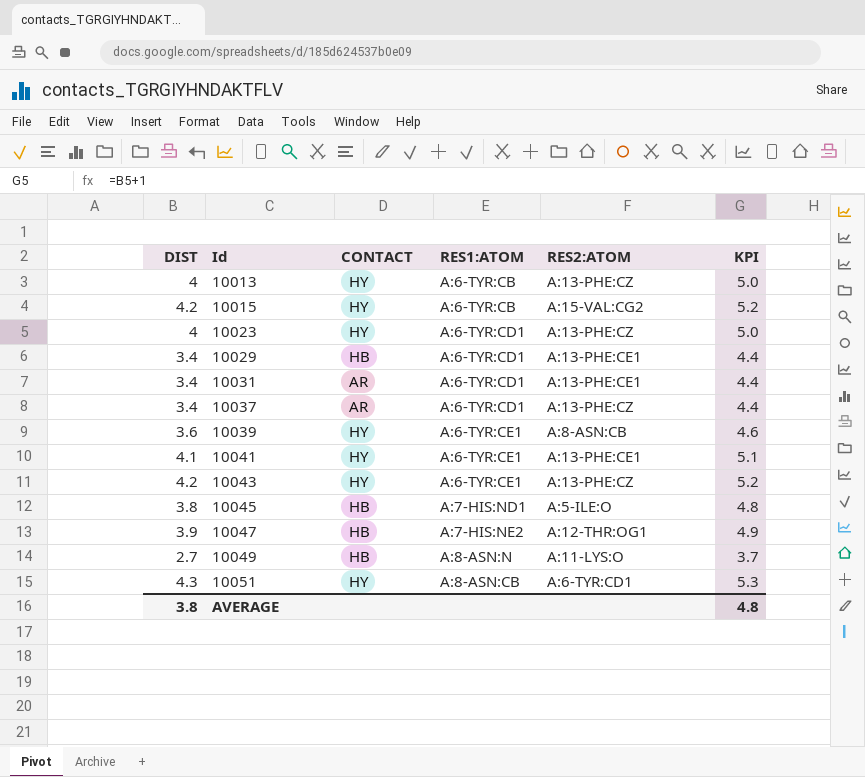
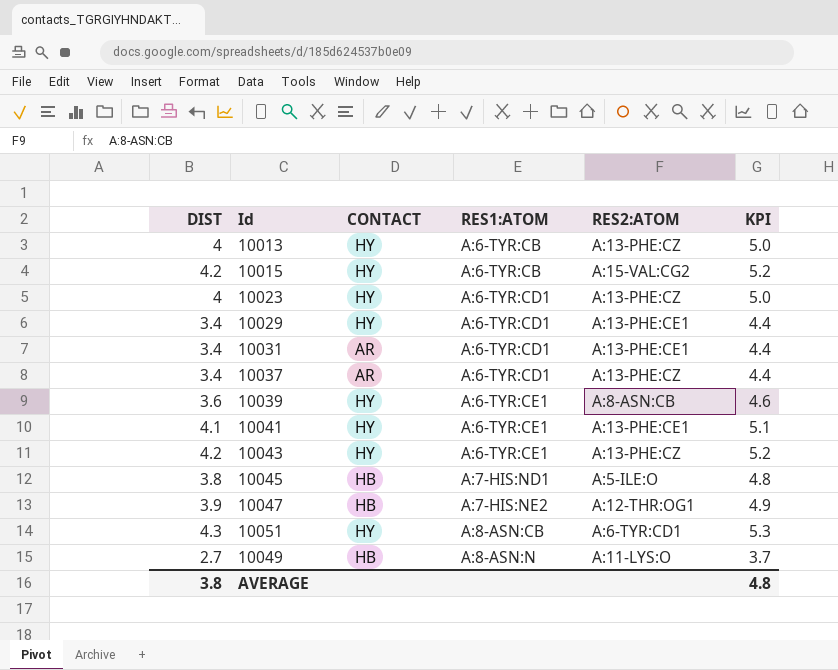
row order: Id ascending -> RES1:ATOM ascending
10029 | CONTACT: HB -> HY

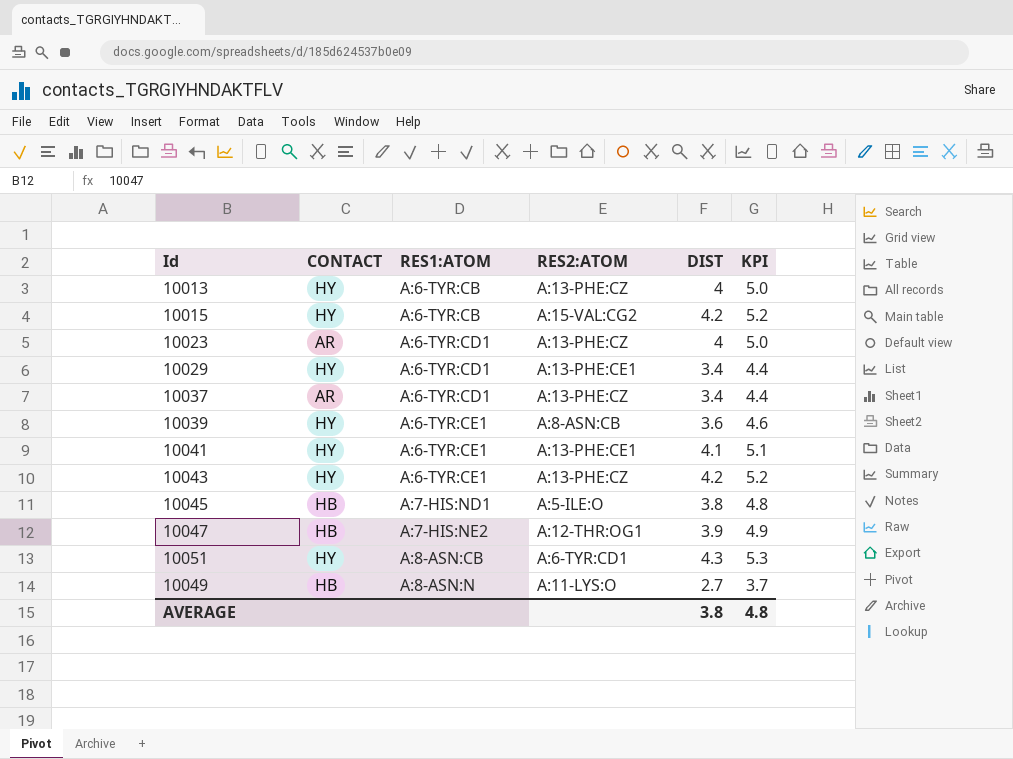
column DIST | position: 1 -> 5
row 10031: 3.4 | AR | A:6-TYR:CD1 | A:13-PHE:CE1 | 4.4 -> none
10023 | CONTACT: HY -> AR

